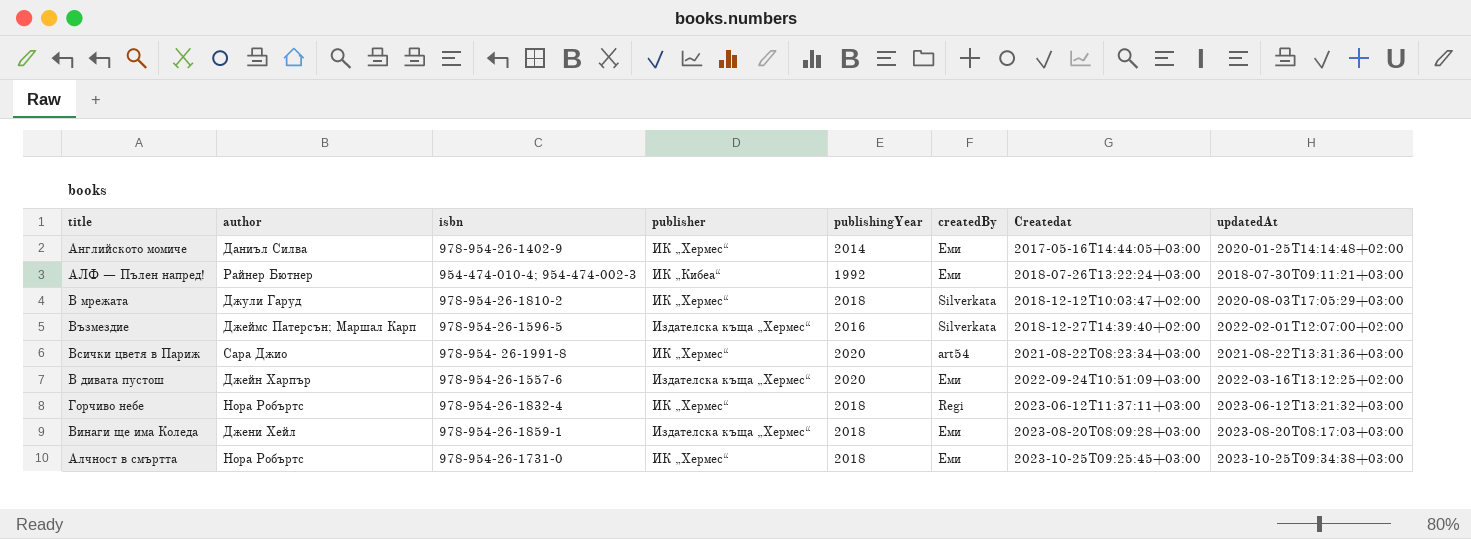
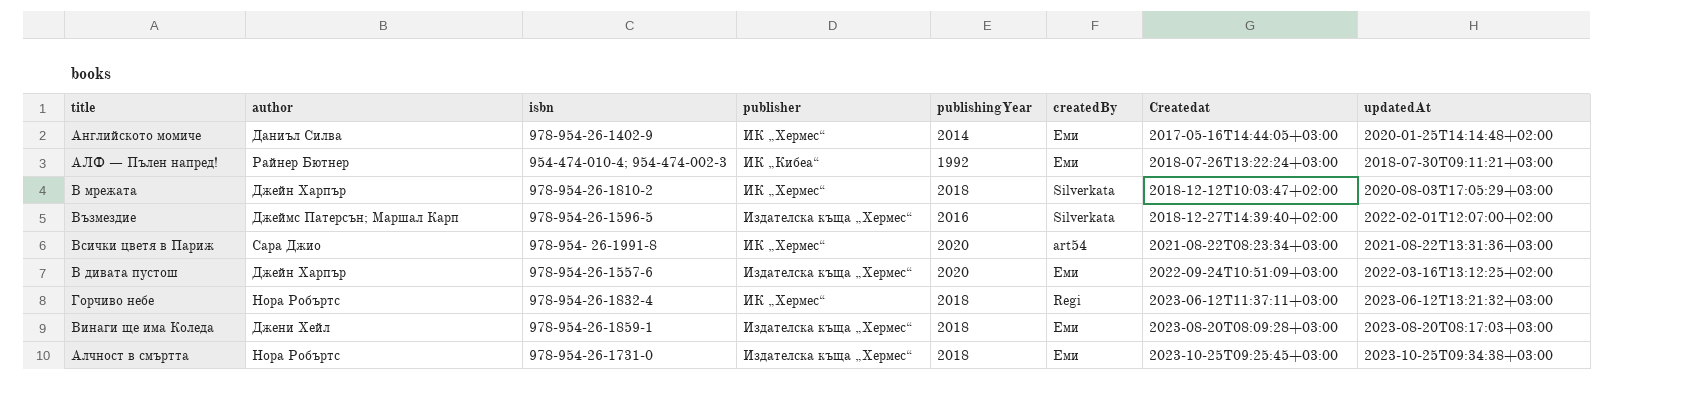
В мрежата | author: Джули Гаруд -> Джейн Харпър
Алчност в смъртта | publisher: ИК „Хермес“ -> Издателска къща „Хермес“

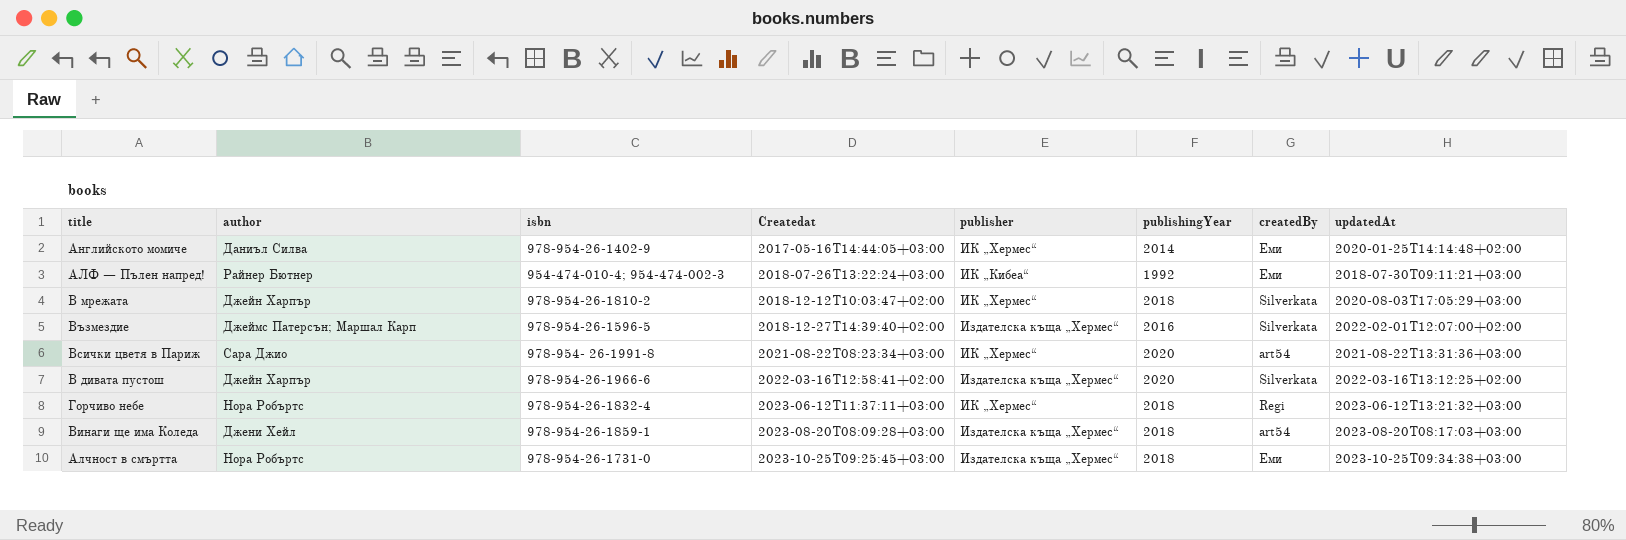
column Createdat | position: 7 -> 4
В дивата пустош | isbn: 978-954-26-1557-6 -> 978-954-26-1966-6
В дивата пустош | Createdat: 2022-09-24T10:51:09+03:00 -> 2022-03-16T12:58:41+02:00
В дивата пустош | createdBy: Еми -> Silverkata
Винаги ще има Коледа | createdBy: Еми -> art54

